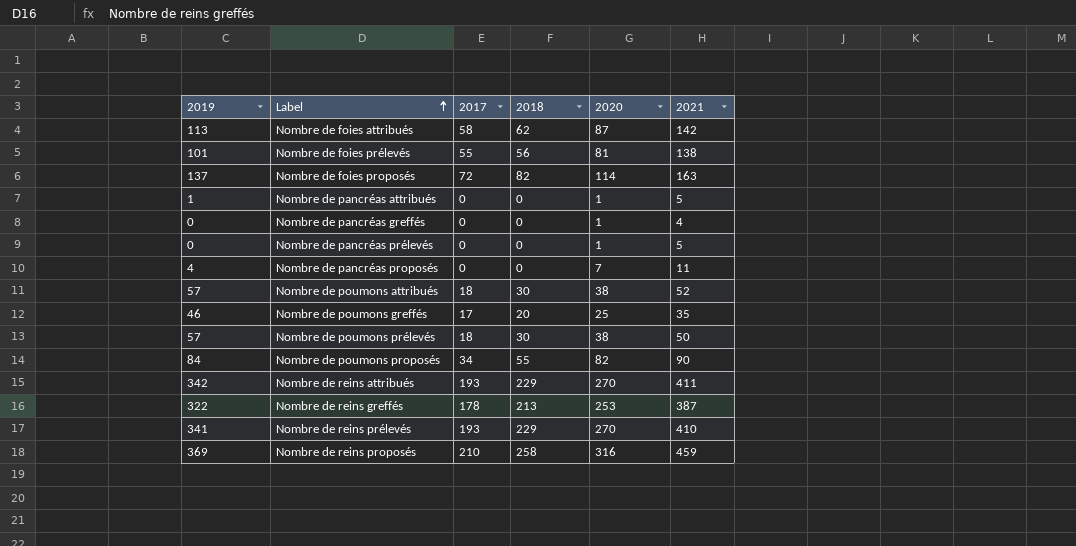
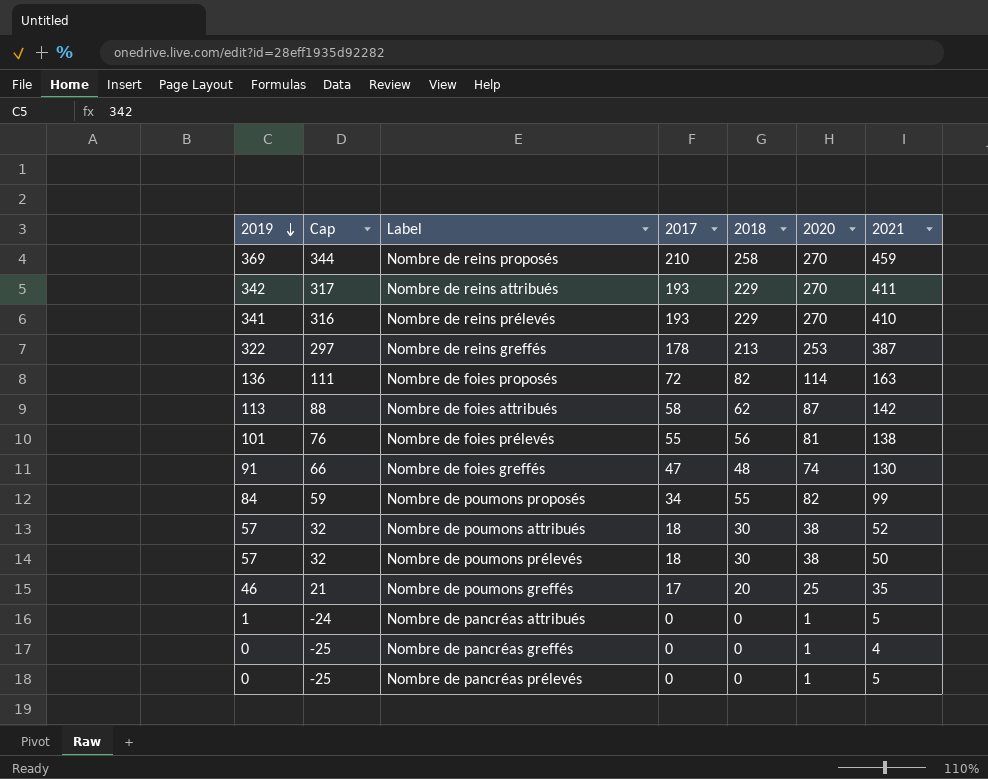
row order: Label ascending -> 2019 descending
column Cap | formula: none -> [2019] - 25
row Nombre de pancréas proposés: 4 | 0 | 0 | 7 | 11 -> none
Nombre de reins proposés | 2020: 316 -> 270
Nombre de foies proposés | 2019: 137 -> 136
row Nombre de foies greffés: none -> 91 | 66 | 47 | 48 | 74 | 130
Nombre de poumons proposés | 2021: 90 -> 99

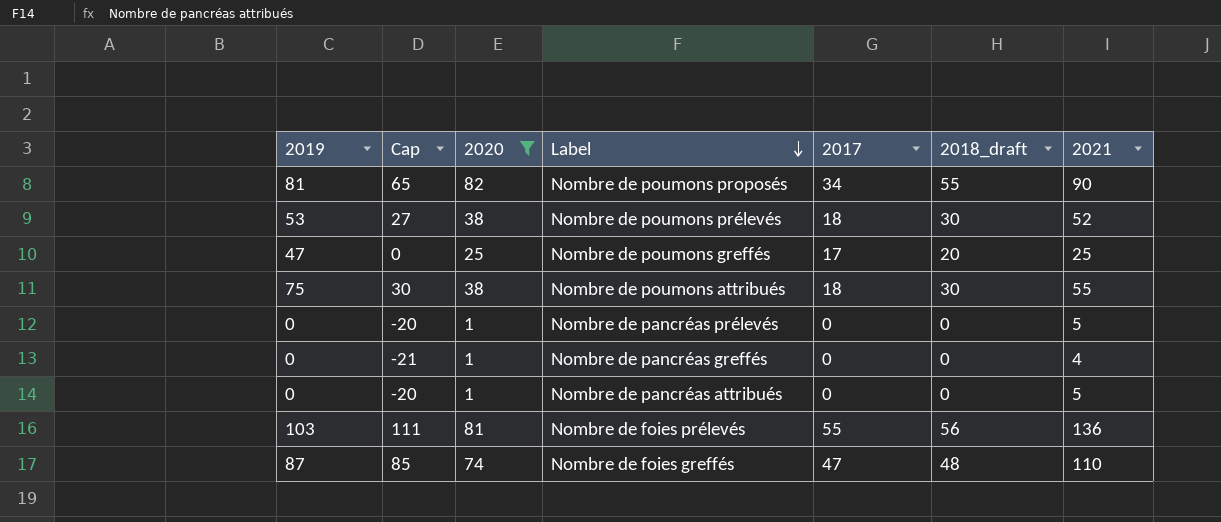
filter: none -> 2020 <= 82
row order: 2019 descending -> Label descending
column Cap | formula: [2019] - 25 -> [2021] - 25
column 2020 | position: 6 -> 3
column name: 2018 -> 2018_draft
Nombre de poumons proposés | 2019: 84 -> 81
Nombre de poumons proposés | 2021: 99 -> 90
Nombre de poumons prélevés | 2019: 57 -> 53
Nombre de poumons prélevés | 2021: 50 -> 52
Nombre de poumons greffés | 2019: 46 -> 47
Nombre de poumons greffés | 2021: 35 -> 25
Nombre de poumons attribués | 2019: 57 -> 75
Nombre de poumons attribués | 2021: 52 -> 55
Nombre de pancréas attribués | 2019: 1 -> 0
Nombre de foies prélevés | 2019: 101 -> 103
Nombre de foies prélevés | 2021: 138 -> 136
Nombre de foies greffés | 2019: 91 -> 87
Nombre de foies greffés | 2021: 130 -> 110

